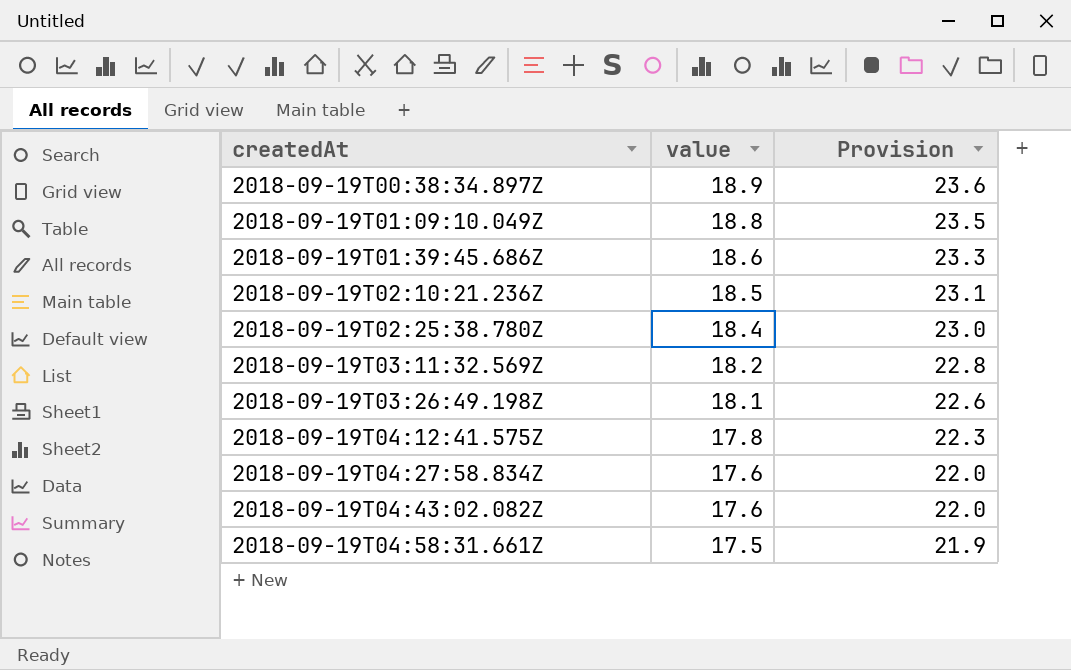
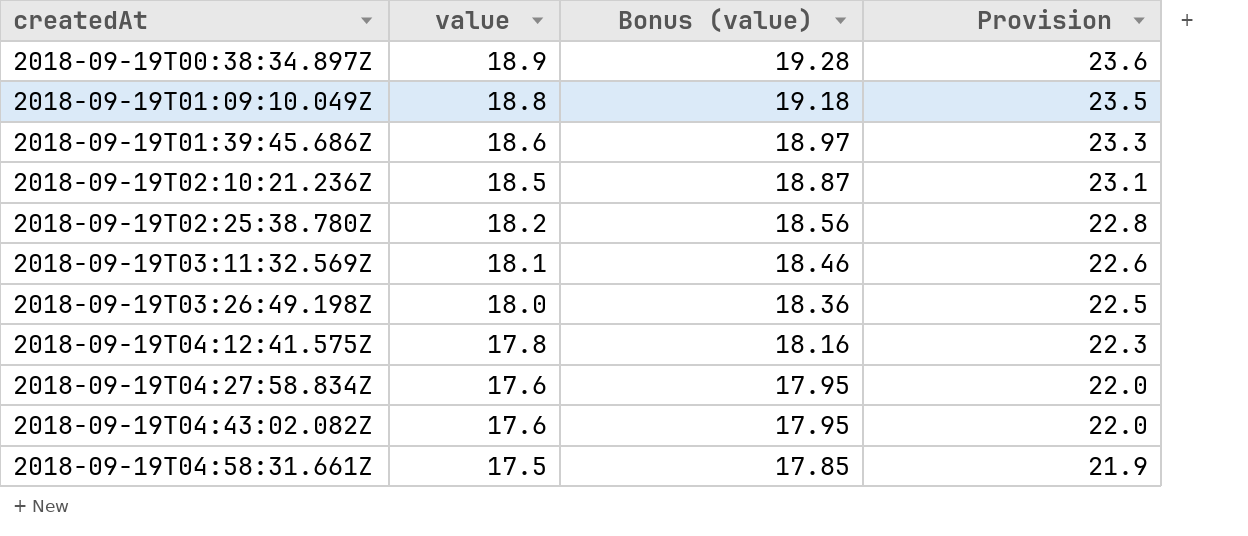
column Bonus (value) | formula: none -> [value] * 1.02
2018-09-19T02:25:38.780Z | value: 18.4 -> 18.2
2018-09-19T02:25:38.780Z | Provision: 23.0 -> 22.8
2018-09-19T03:11:32.569Z | value: 18.2 -> 18.1
2018-09-19T03:11:32.569Z | Provision: 22.8 -> 22.6
2018-09-19T03:26:49.198Z | value: 18.1 -> 18.0
2018-09-19T03:26:49.198Z | Provision: 22.6 -> 22.5

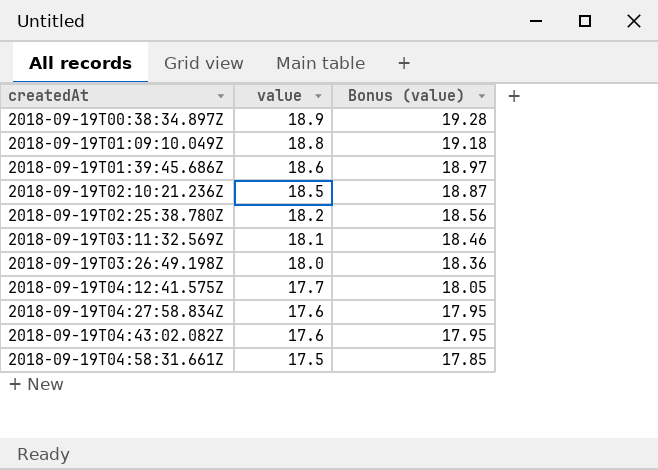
column Provision | formula: [value] * 1.25 -> none
2018-09-19T04:12:41.575Z | value: 17.8 -> 17.7
2018-09-19T04:12:41.575Z | Bonus (value): 18.16 -> 18.05

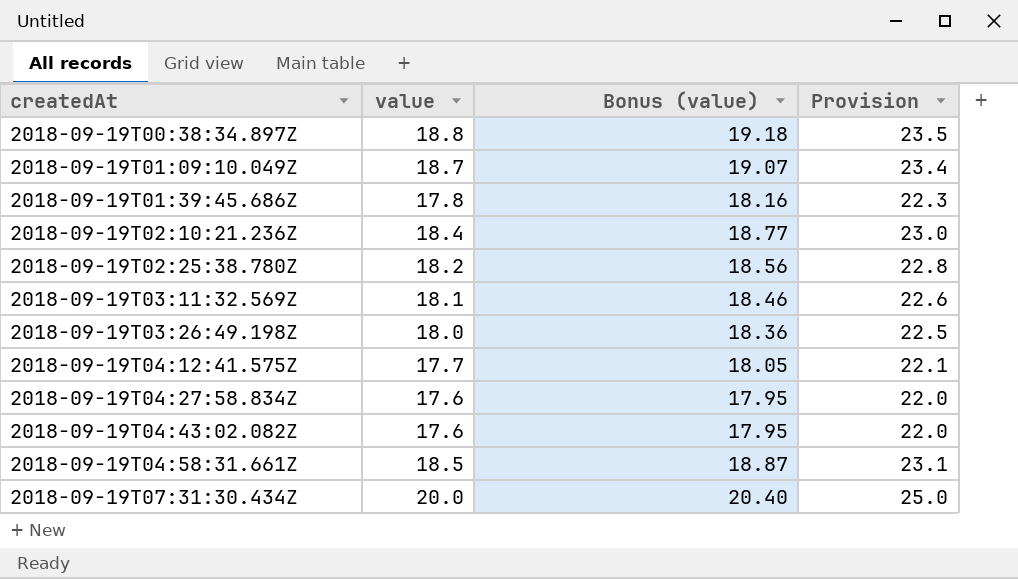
column Provision | formula: none -> [value] * 1.25
2018-09-19T00:38:34.897Z | value: 18.9 -> 18.8
2018-09-19T00:38:34.897Z | Bonus (value): 19.28 -> 19.18
2018-09-19T01:09:10.049Z | value: 18.8 -> 18.7
2018-09-19T01:09:10.049Z | Bonus (value): 19.18 -> 19.07
2018-09-19T01:39:45.686Z | value: 18.6 -> 17.8
2018-09-19T01:39:45.686Z | Bonus (value): 18.97 -> 18.16
2018-09-19T02:10:21.236Z | value: 18.5 -> 18.4
2018-09-19T02:10:21.236Z | Bonus (value): 18.87 -> 18.77
2018-09-19T04:58:31.661Z | value: 17.5 -> 18.5
2018-09-19T04:58:31.661Z | Bonus (value): 17.85 -> 18.87
row 2018-09-19T07:31:30.434Z: none -> 20.0 | 20.40 | 25.0

